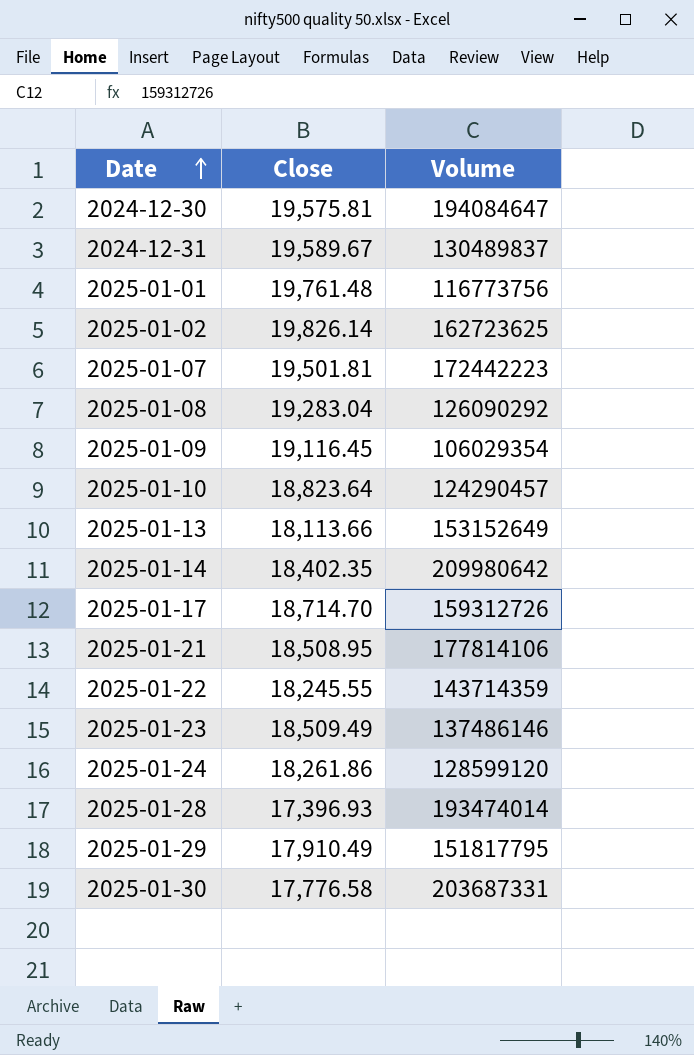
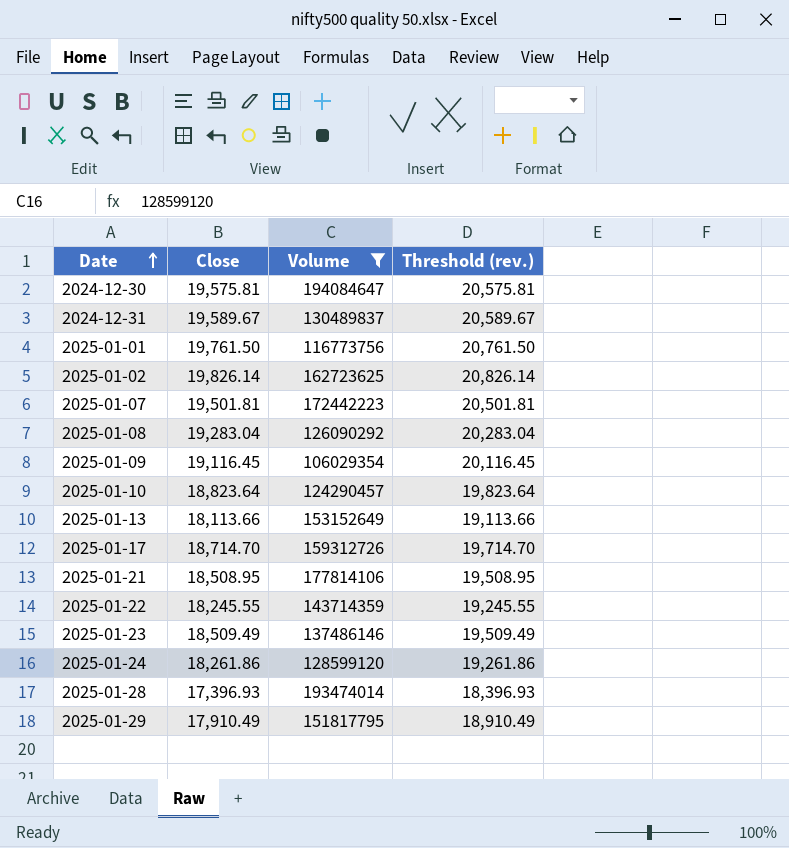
filter: none -> Volume <= 194084647
column Threshold (rev.) | formula: none -> [Close] + 1000
2025-01-01 | Close: 19,761.48 -> 19,761.50

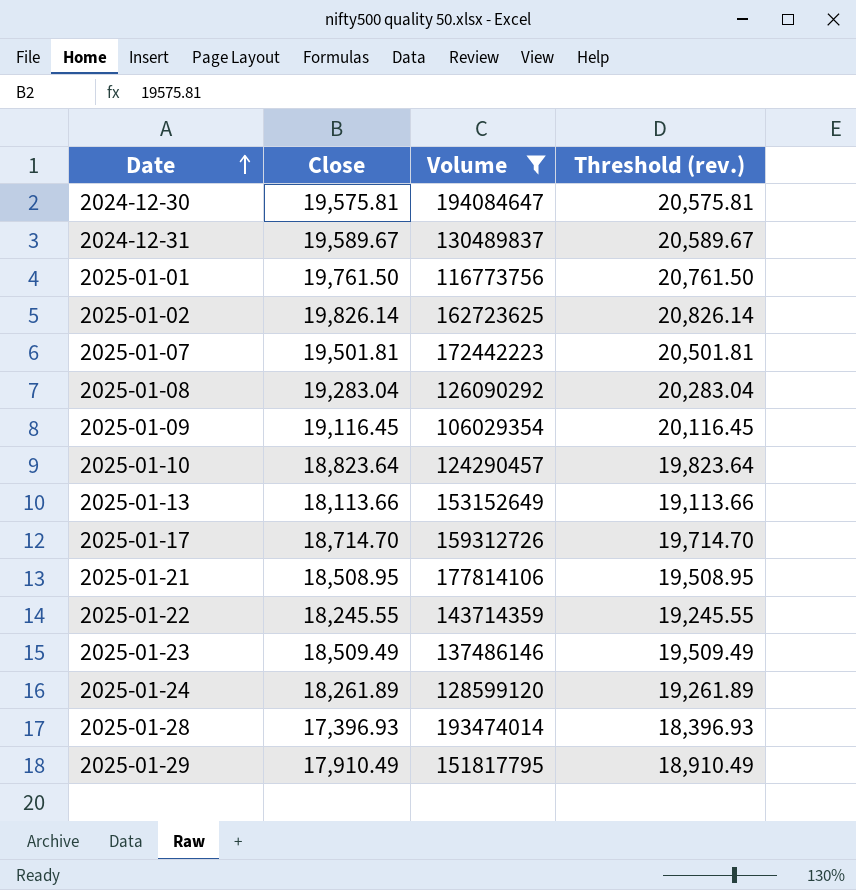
2025-01-24 | Close: 18,261.86 -> 18,261.89
2025-01-24 | Threshold (rev.): 19,261.86 -> 19,261.89

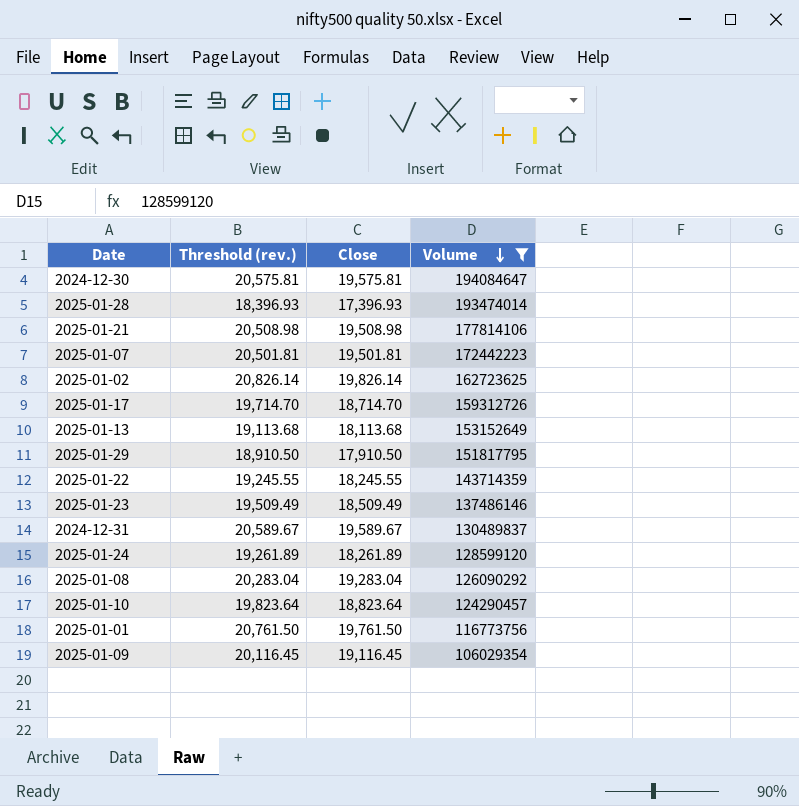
row order: Date ascending -> Volume descending
column Threshold (rev.) | position: 4 -> 2
2025-01-21 | Threshold (rev.): 19,508.95 -> 20,508.98
2025-01-21 | Close: 18,508.95 -> 19,508.98
2025-01-13 | Threshold (rev.): 19,113.66 -> 19,113.68
2025-01-13 | Close: 18,113.66 -> 18,113.68
2025-01-29 | Threshold (rev.): 18,910.49 -> 18,910.50
2025-01-29 | Close: 17,910.49 -> 17,910.50

